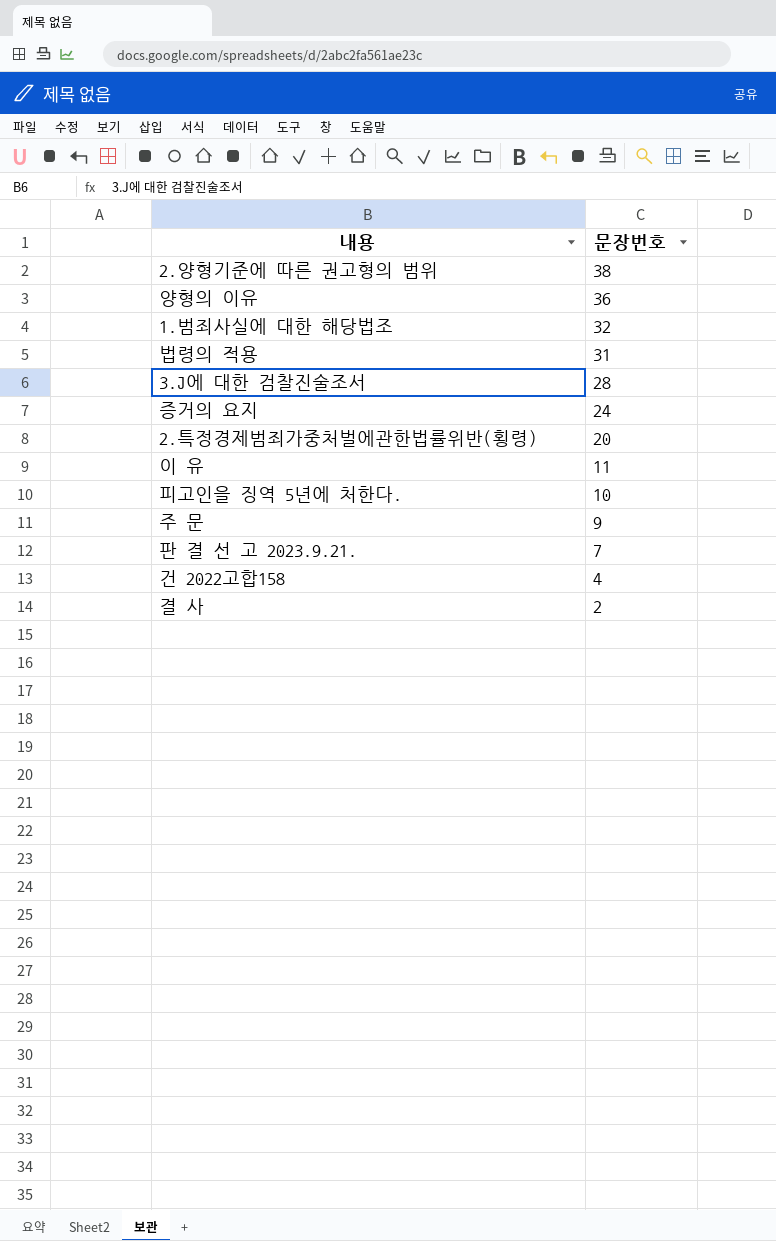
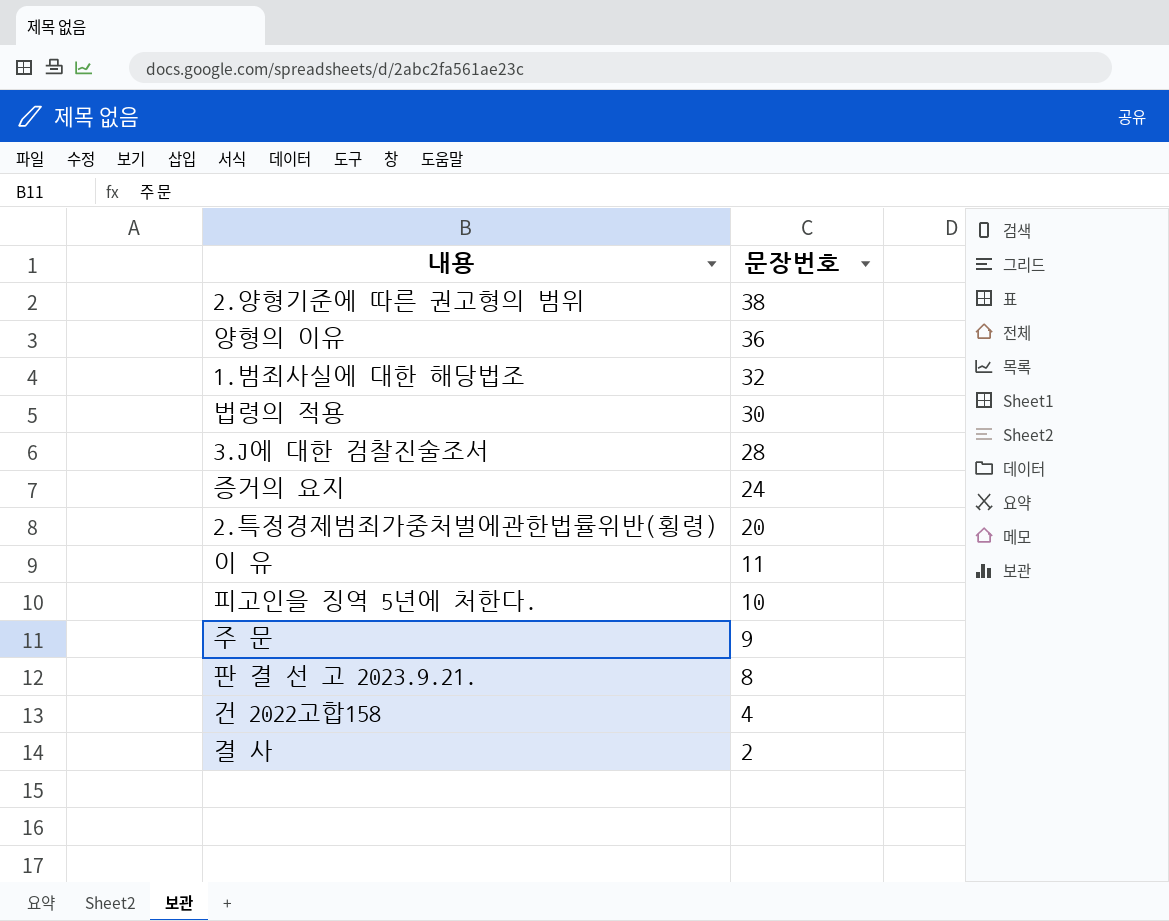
법령의 적용 | 문장번호: 31 -> 30
판 결 선 고 2023.9.21. | 문장번호: 7 -> 8

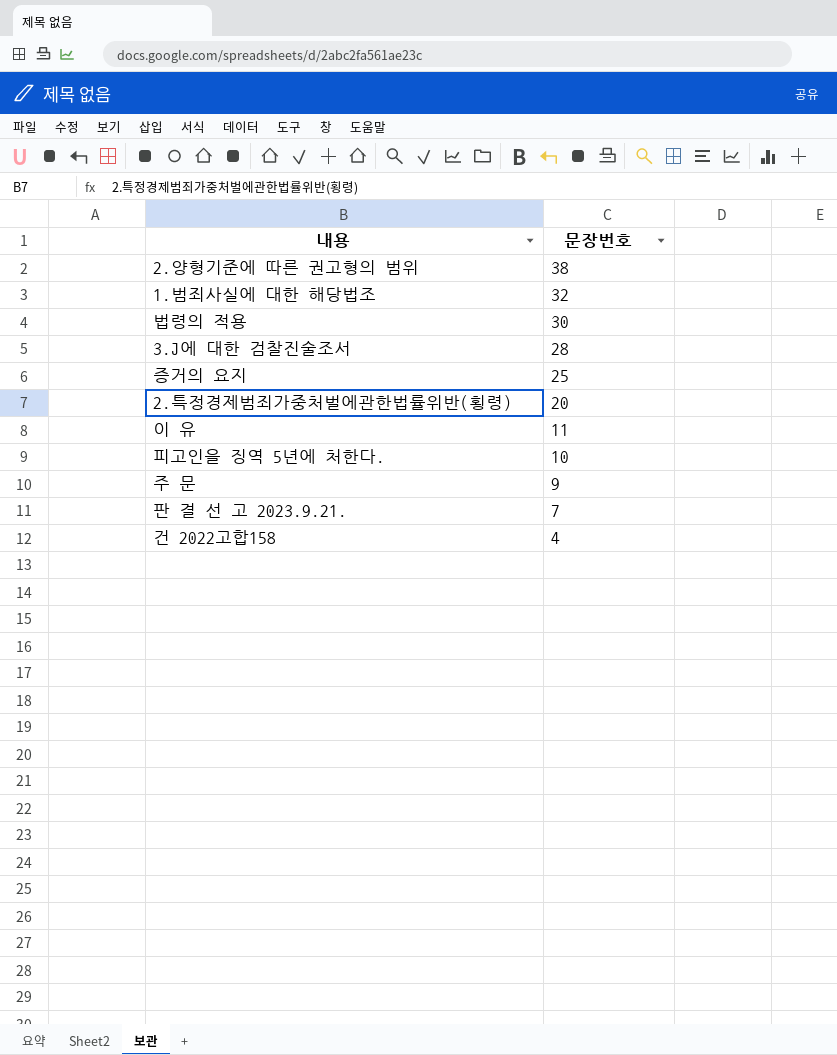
row 양형의 이유: 36 -> none
row 결 사: 2 -> none
증거의 요지 | 문장번호: 24 -> 25
판 결 선 고 2023.9.21. | 문장번호: 8 -> 7

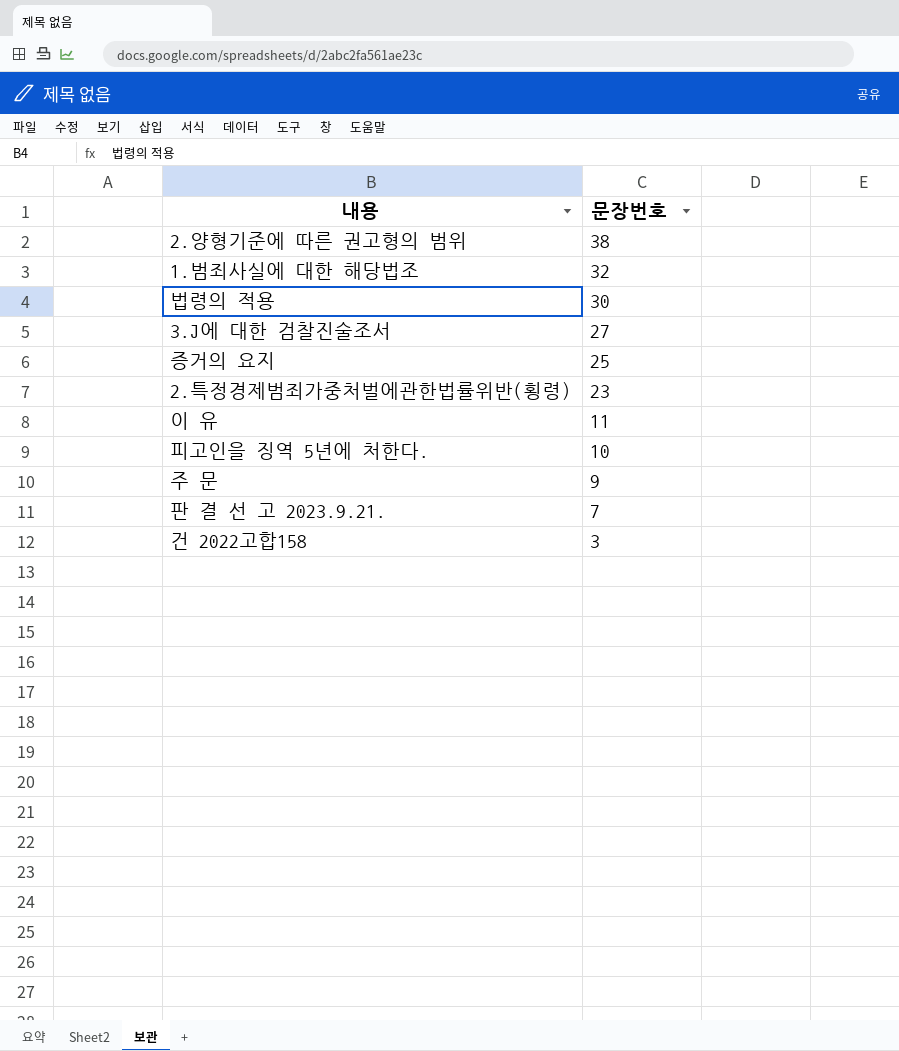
3.J에 대한 검찰진술조서 | 문장번호: 28 -> 27
2.특정경제범죄가중처벌에관한법률위반(횡령) | 문장번호: 20 -> 23
건 2022고합158 | 문장번호: 4 -> 3

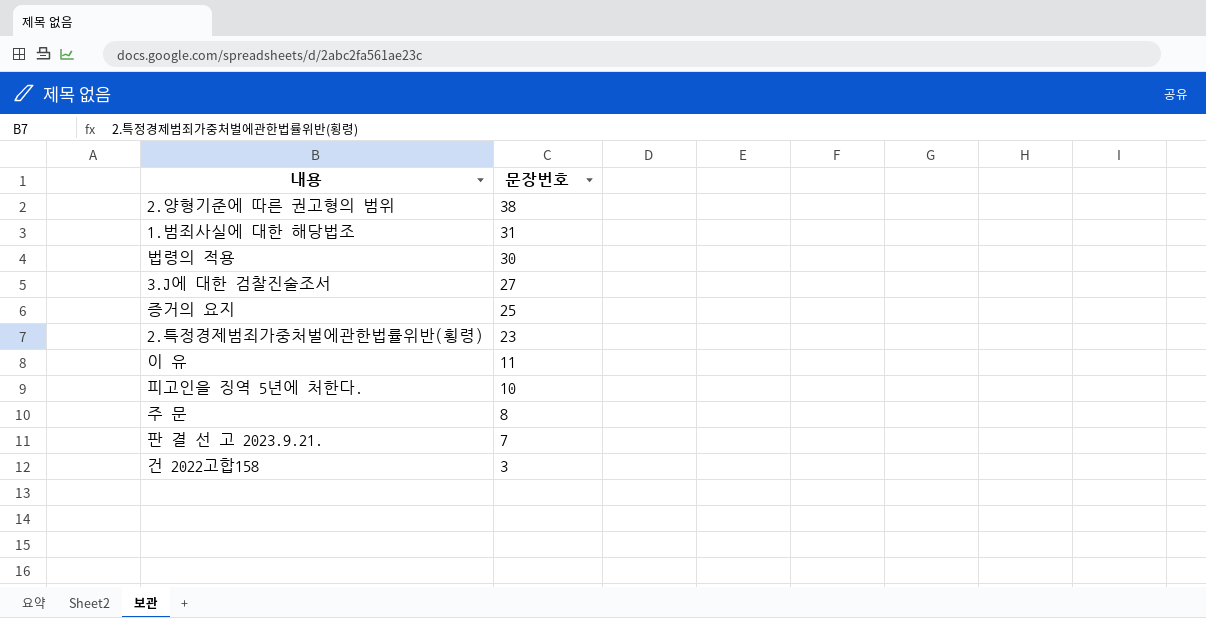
1.범죄사실에 대한 해당법조 | 문장번호: 32 -> 31
주 문 | 문장번호: 9 -> 8

